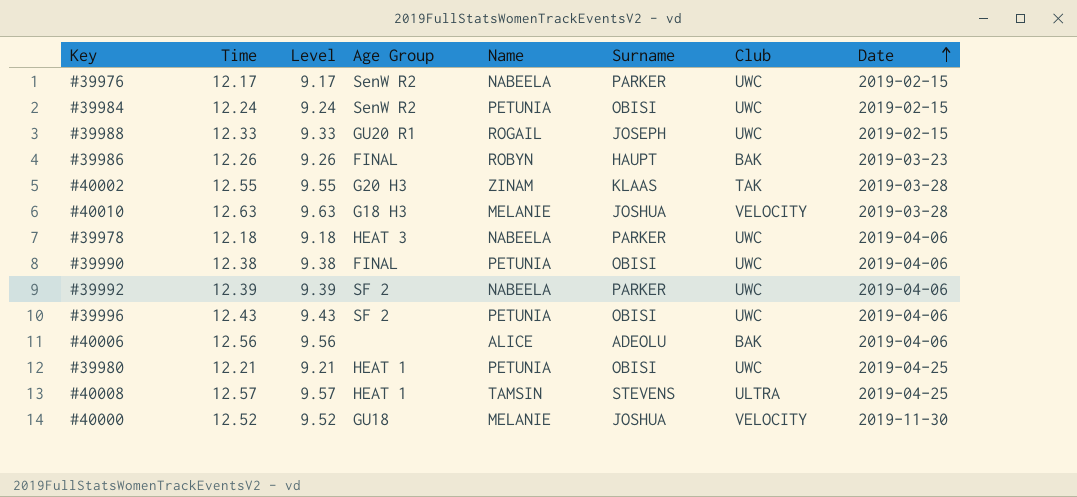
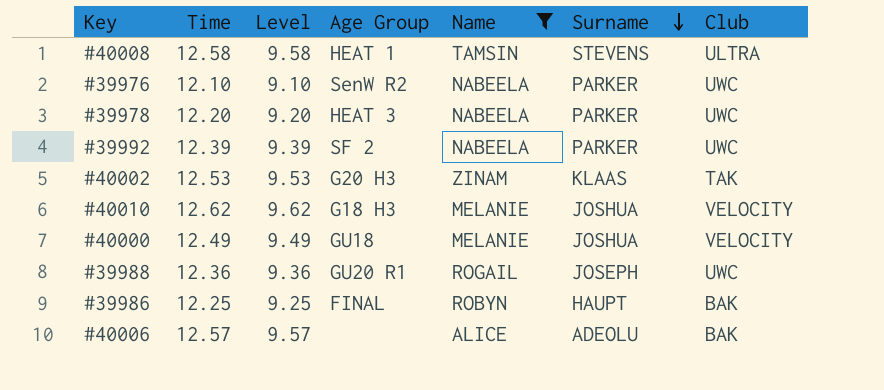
filter: none -> Name != PETUNIA
row order: Date ascending -> Surname descending
column Date | position: 8 -> none
#40008 | Time: 12.57 -> 12.58
#40008 | Level: 9.57 -> 9.58
#39976 | Time: 12.17 -> 12.10
#39976 | Level: 9.17 -> 9.10
#39978 | Time: 12.18 -> 12.20
#39978 | Level: 9.18 -> 9.20
#40002 | Time: 12.55 -> 12.53
#40002 | Level: 9.55 -> 9.53
#40010 | Time: 12.63 -> 12.62
#40010 | Level: 9.63 -> 9.62
#40000 | Time: 12.52 -> 12.49
#40000 | Level: 9.52 -> 9.49
#39988 | Time: 12.33 -> 12.36
#39988 | Level: 9.33 -> 9.36
#39986 | Time: 12.26 -> 12.25
#39986 | Level: 9.26 -> 9.25
#40006 | Time: 12.56 -> 12.57
#40006 | Level: 9.56 -> 9.57

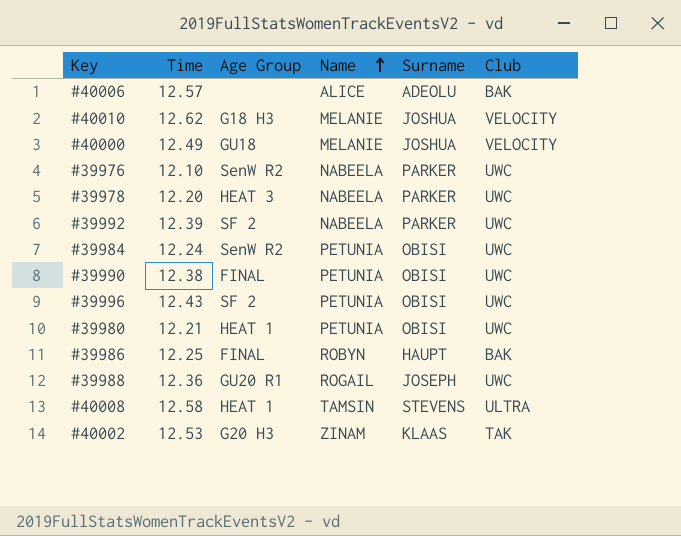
filter: Name != PETUNIA -> none
row order: Surname descending -> Name ascending
column Level | formula: [Time] - 3 -> none

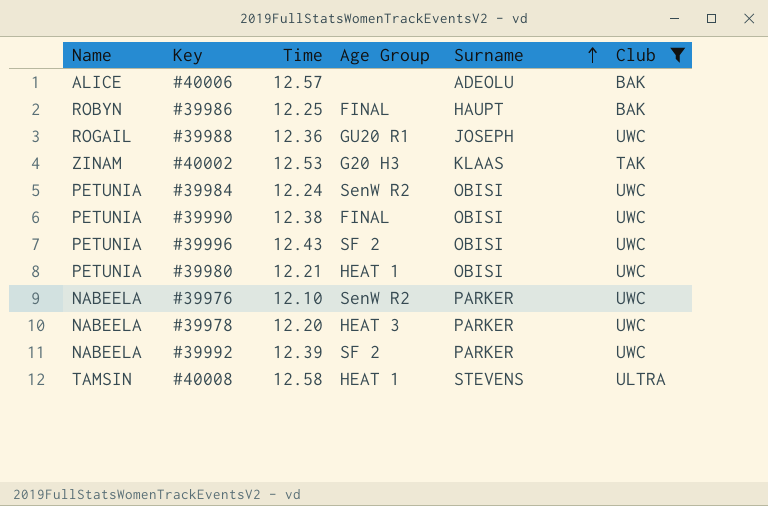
filter: none -> Club != VELOCITY
row order: Name ascending -> Surname ascending
column Name | position: 4 -> 1

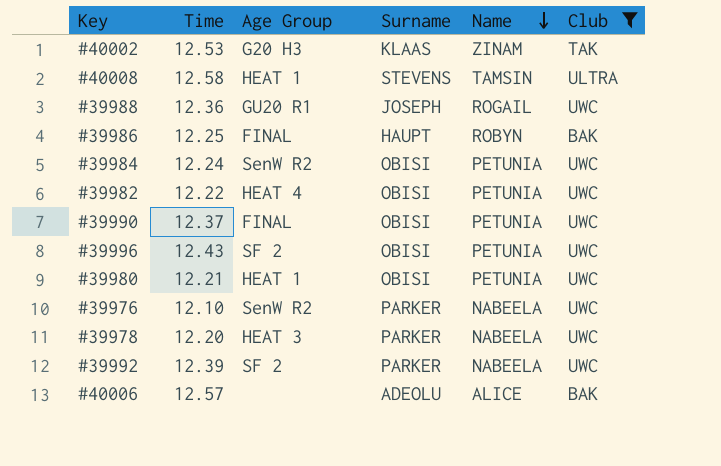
row order: Surname ascending -> Name descending
column Name | position: 1 -> 5
row #39982: none -> 12.22 | HEAT 4 | OBISI | PETUNIA | UWC
#39990 | Time: 12.38 -> 12.37

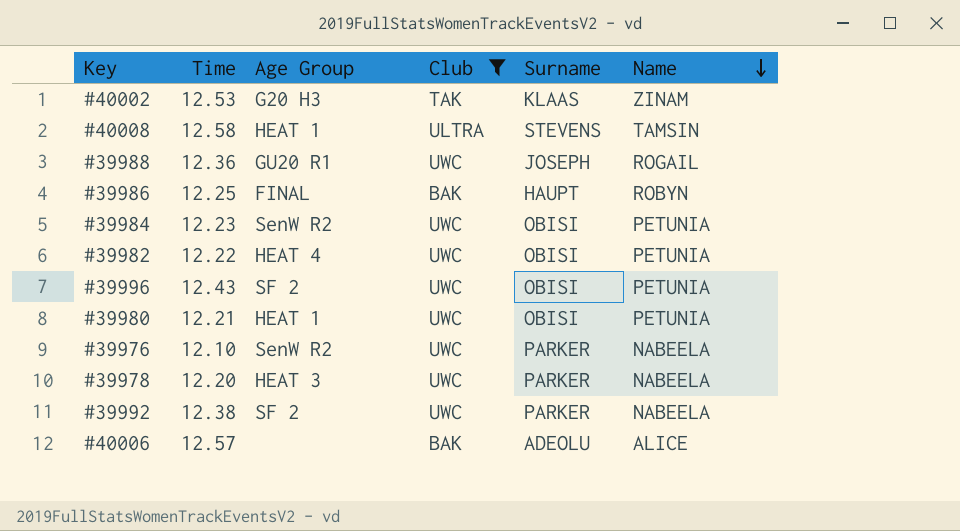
column Club | position: 6 -> 4
row #39990: 12.37 | FINAL | OBISI | PETUNIA | UWC -> none
#39984 | Time: 12.24 -> 12.23
#39992 | Time: 12.39 -> 12.38

